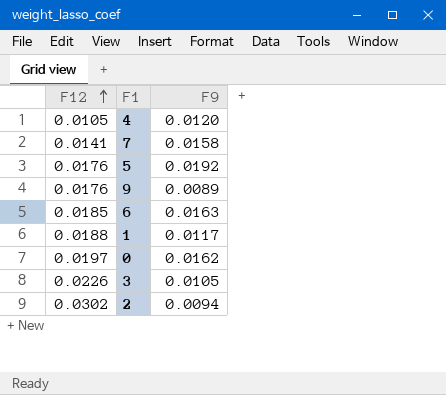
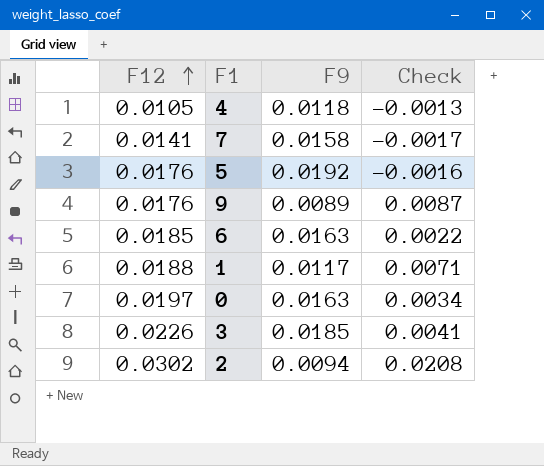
column Check | formula: none -> [F12] - [F9]
4 | F9: 0.0120 -> 0.0118
0 | F9: 0.0162 -> 0.0163
3 | F9: 0.0105 -> 0.0185

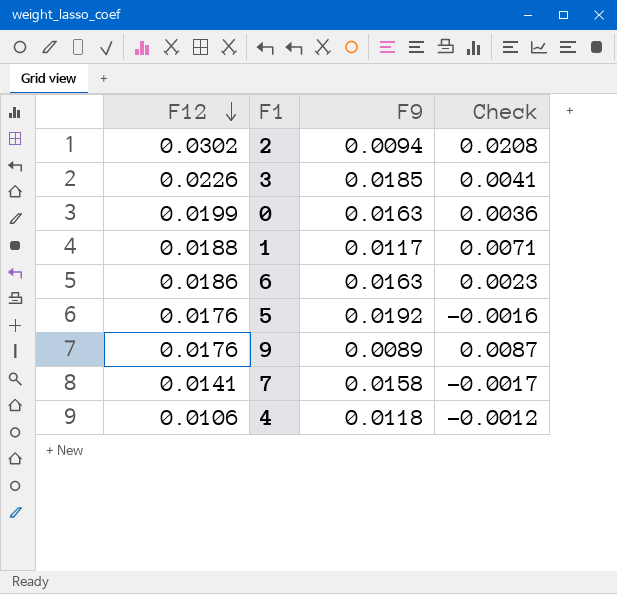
row order: F12 ascending -> F12 descending
0 | F12: 0.0197 -> 0.0199
0 | Check: 0.0034 -> 0.0036
6 | F12: 0.0185 -> 0.0186
6 | Check: 0.0022 -> 0.0023
4 | F12: 0.0105 -> 0.0106
4 | Check: -0.0013 -> -0.0012

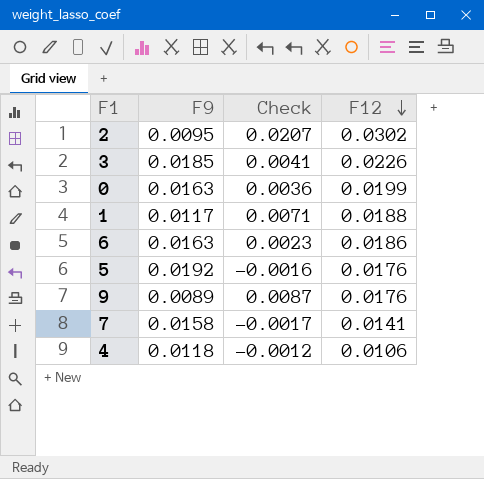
column F12 | position: 1 -> 4
2 | F9: 0.0094 -> 0.0095
2 | Check: 0.0208 -> 0.0207

